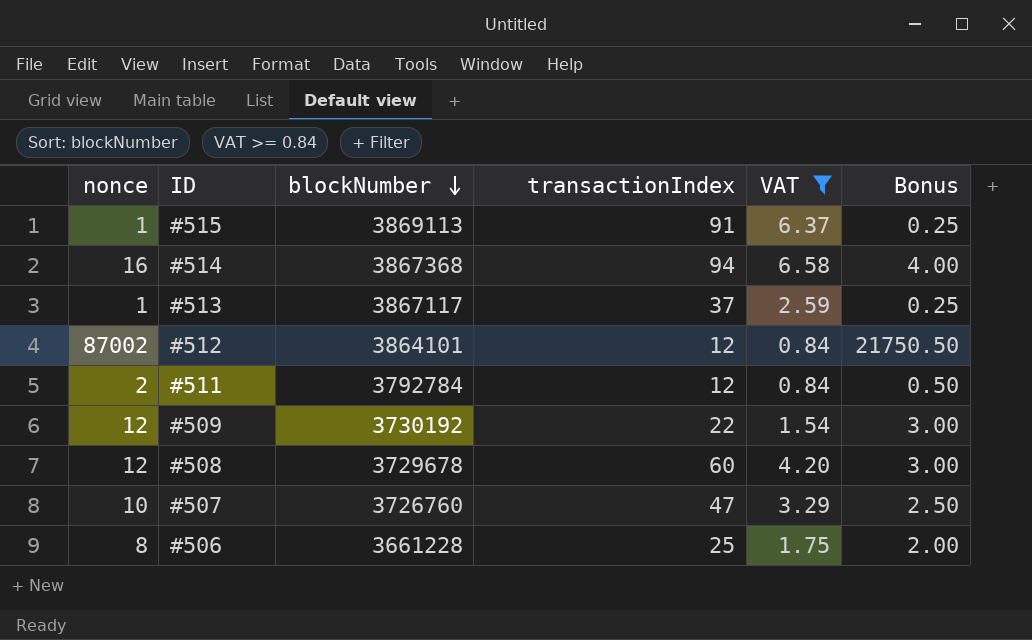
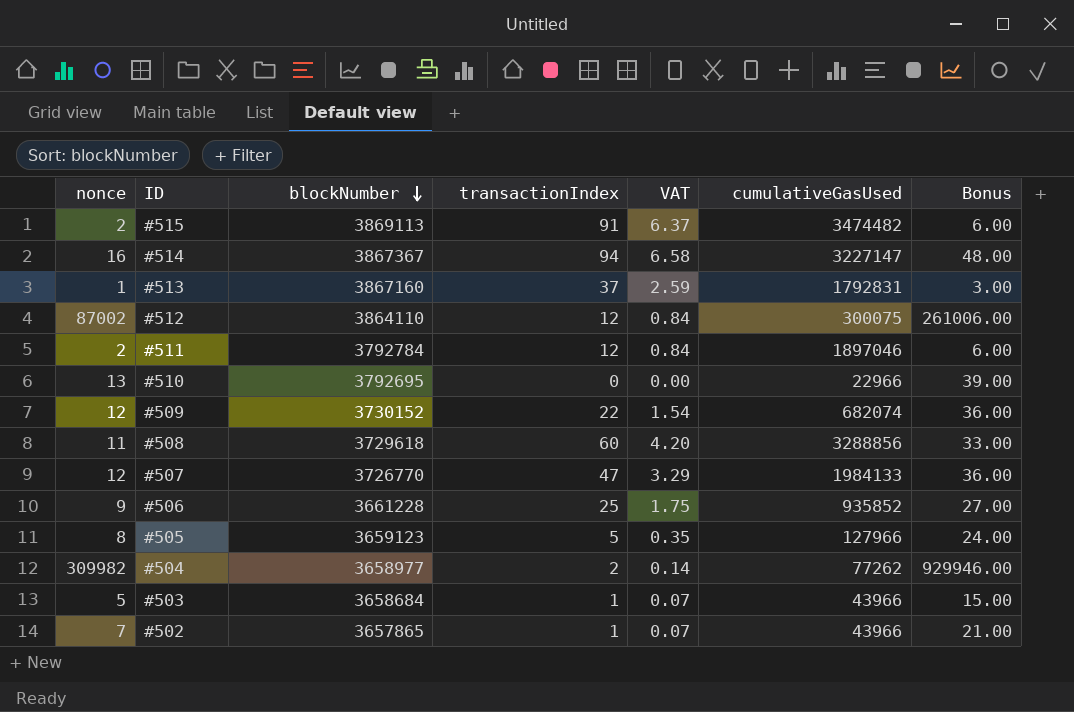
filter: VAT >= 0.84 -> none
column cumulativeGasUsed | position: none -> 6
column Bonus | formula: [nonce] * 0.25 -> [nonce] * 3
#515 | nonce: 1 -> 2
#514 | blockNumber: 3867368 -> 3867367
#513 | blockNumber: 3867117 -> 3867160
#512 | blockNumber: 3864101 -> 3864110
#509 | blockNumber: 3730192 -> 3730152
#508 | nonce: 12 -> 11
#508 | blockNumber: 3729678 -> 3729618
#507 | nonce: 10 -> 12
#507 | blockNumber: 3726760 -> 3726770
#506 | nonce: 8 -> 9

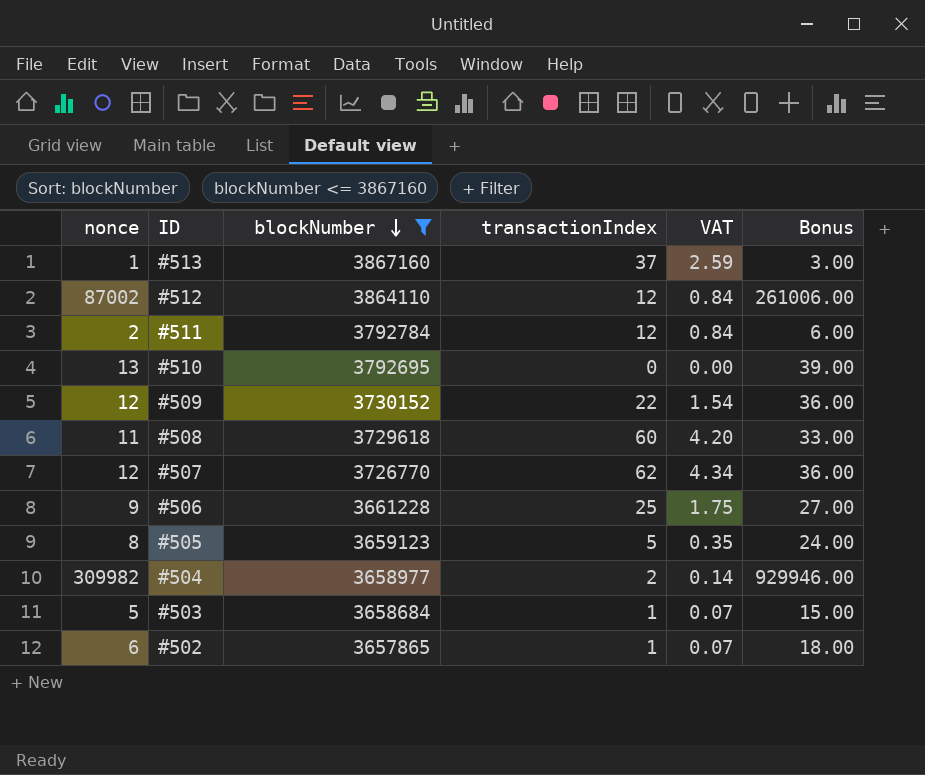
filter: none -> blockNumber <= 3867160
column cumulativeGasUsed | position: 6 -> none
#507 | transactionIndex: 47 -> 62
#507 | VAT: 3.29 -> 4.34
#502 | nonce: 7 -> 6
#502 | Bonus: 21.00 -> 18.00

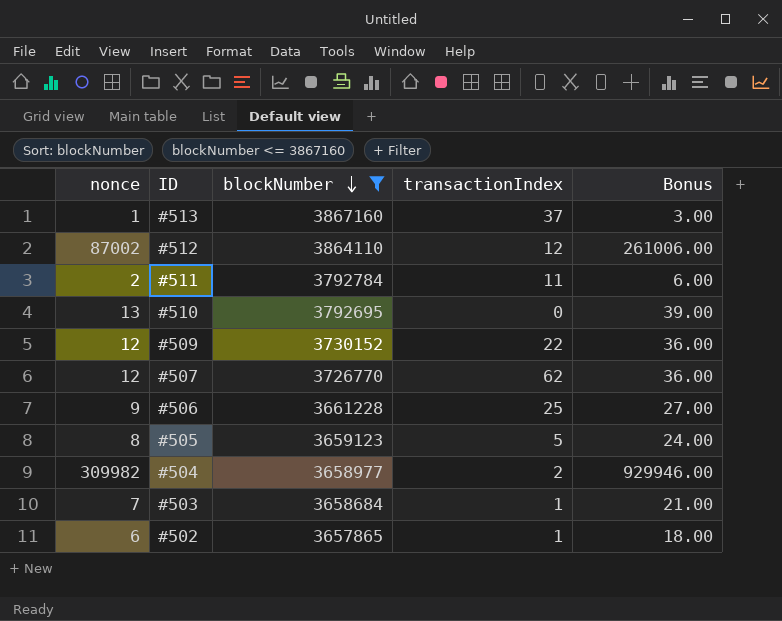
column VAT | formula: [transactionIndex] * 0.07 -> none
row #508: 11 | 3729618 | 60 | 4.20 | 33.00 -> none
#511 | transactionIndex: 12 -> 11
#503 | nonce: 5 -> 7
#503 | Bonus: 15.00 -> 21.00

